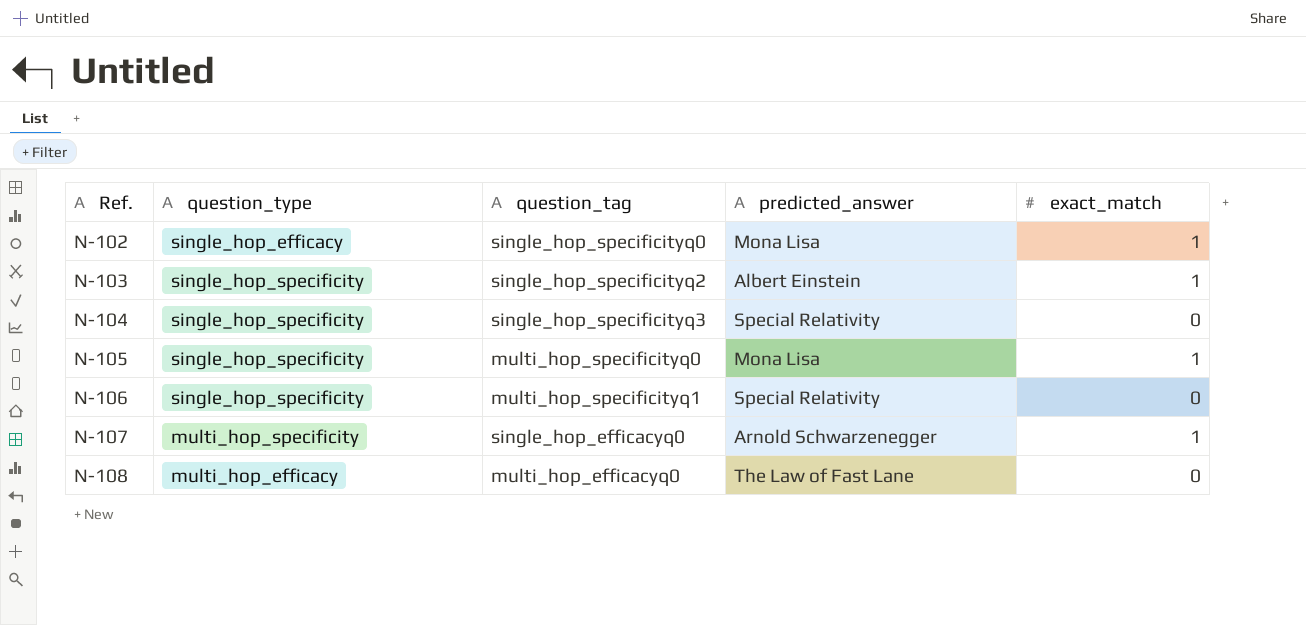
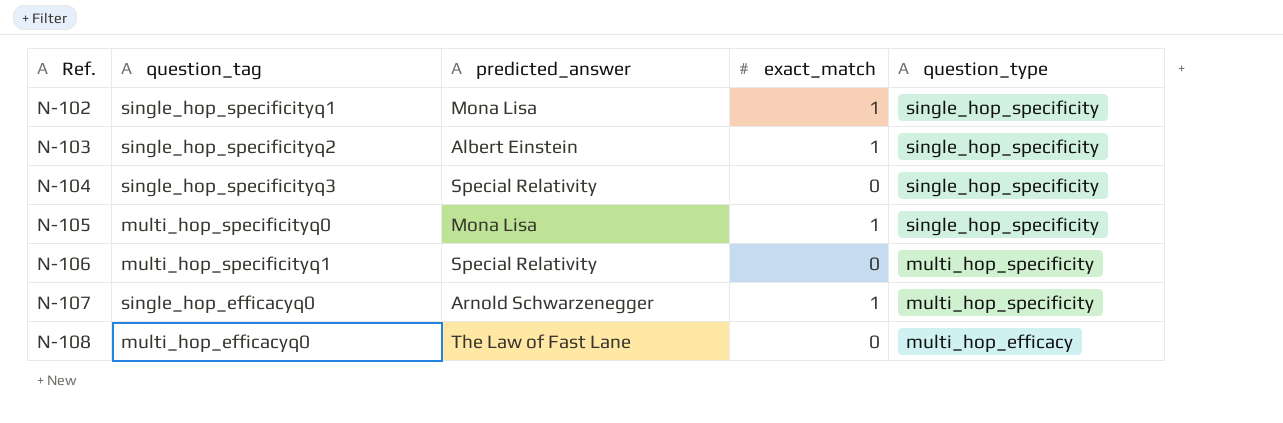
column question_type | position: 2 -> 5
N-102 | question_tag: single_hop_specificityq0 -> single_hop_specificityq1
N-102 | question_type: single_hop_efficacy -> single_hop_specificity
N-106 | question_type: single_hop_specificity -> multi_hop_specificity

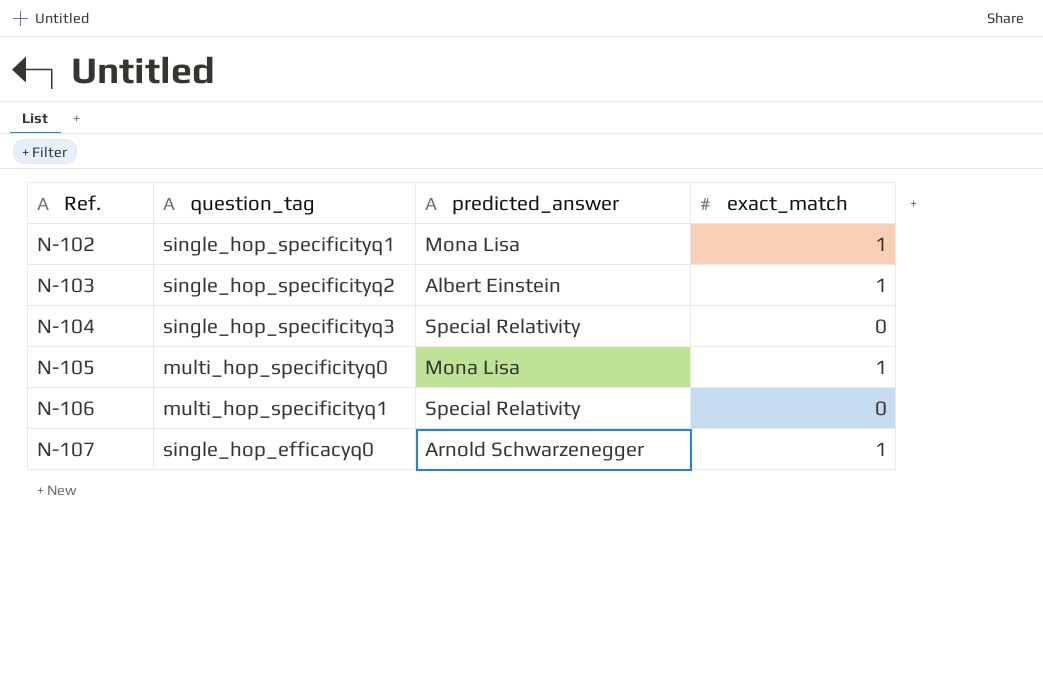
column question_type | position: 5 -> none
row N-108: multi_hop_efficacyq0 | The Law of Fast Lane | 0 | multi_hop_efficacy -> none

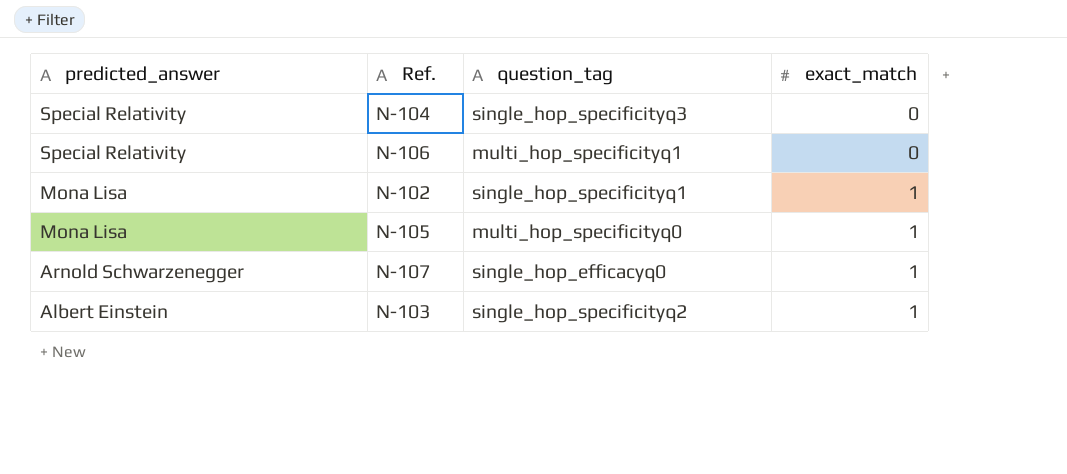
row order: Ref. ascending -> predicted_answer descending
column predicted_answer | position: 3 -> 1

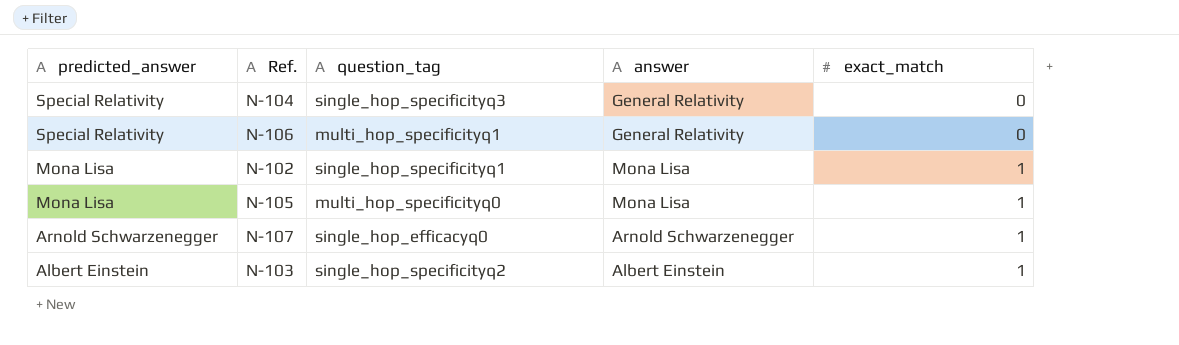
column answer | position: none -> 4

